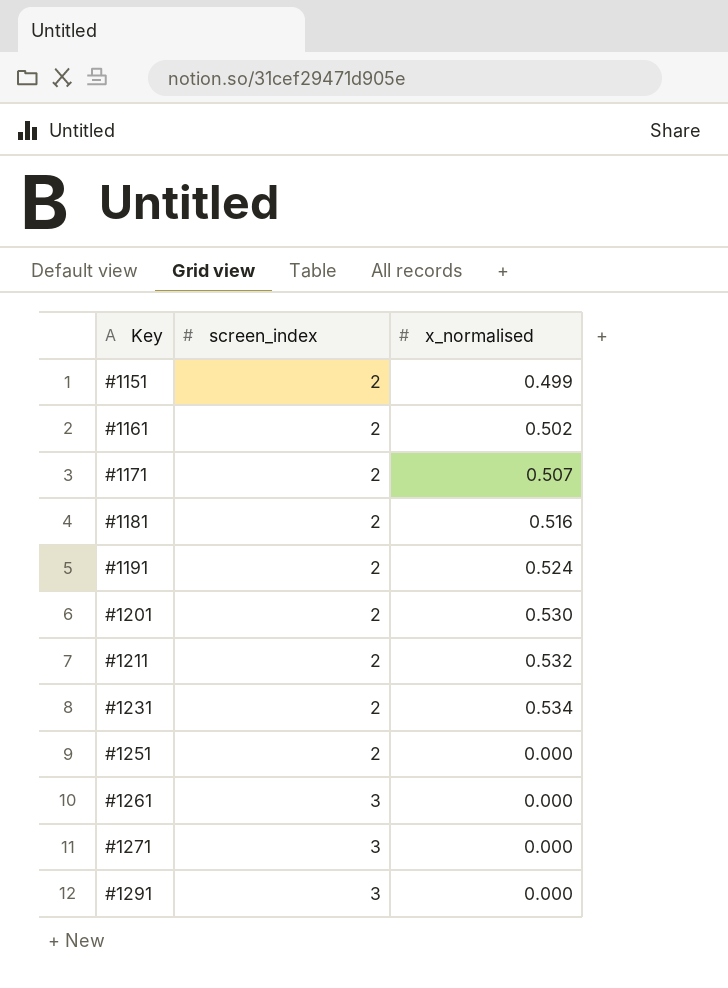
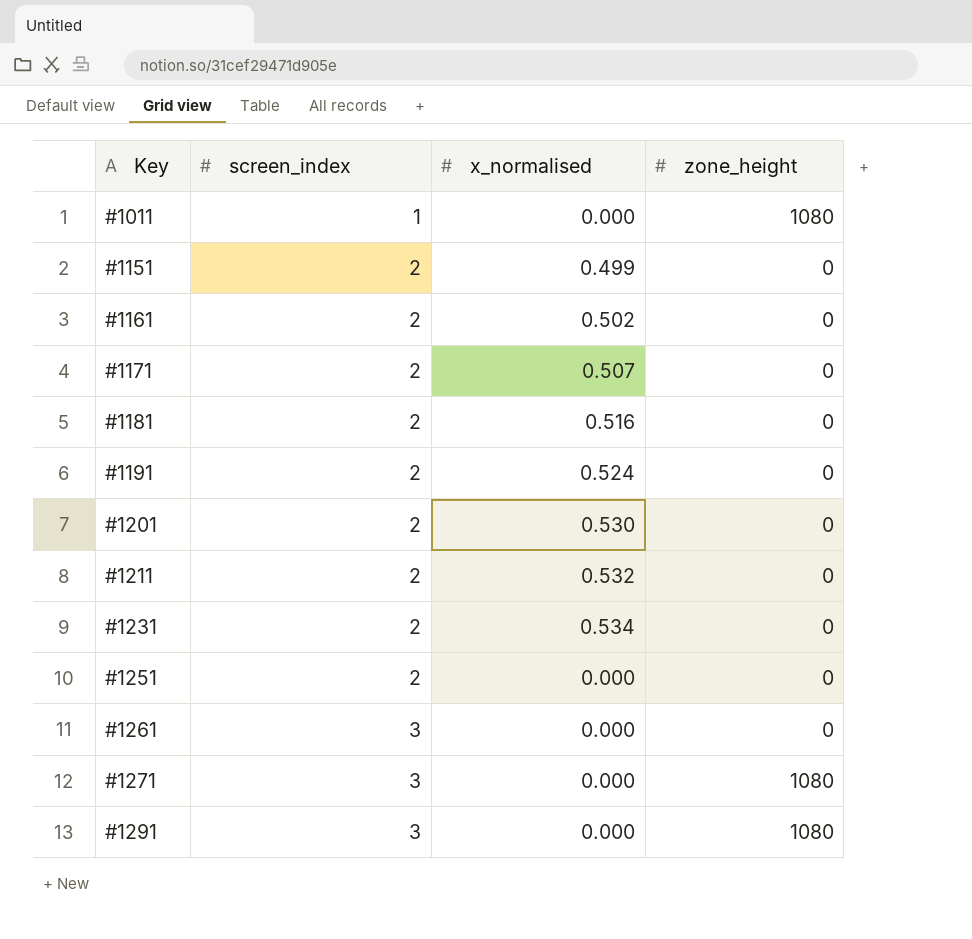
column zone_height | position: none -> 4
row #1011: none -> 1 | 0.000 | 1080

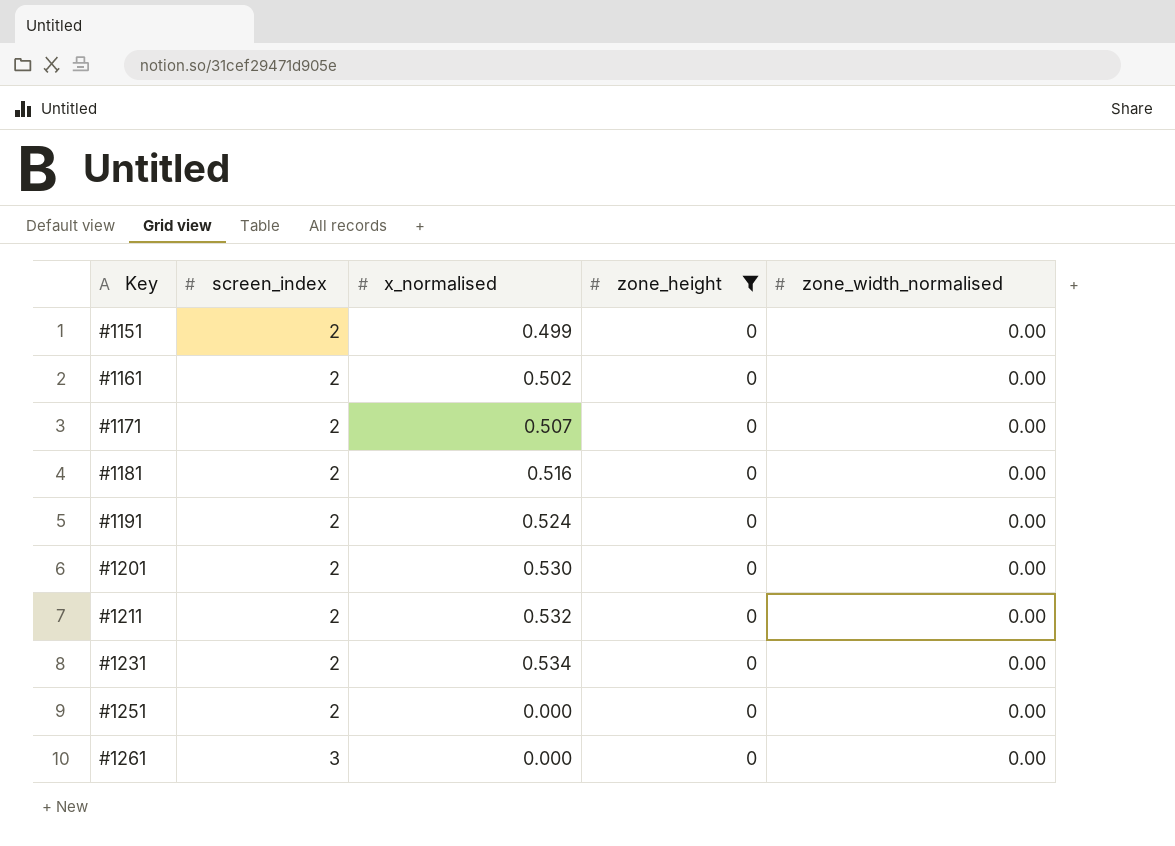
filter: none -> zone_height = 0
column zone_width_normalised | position: none -> 5

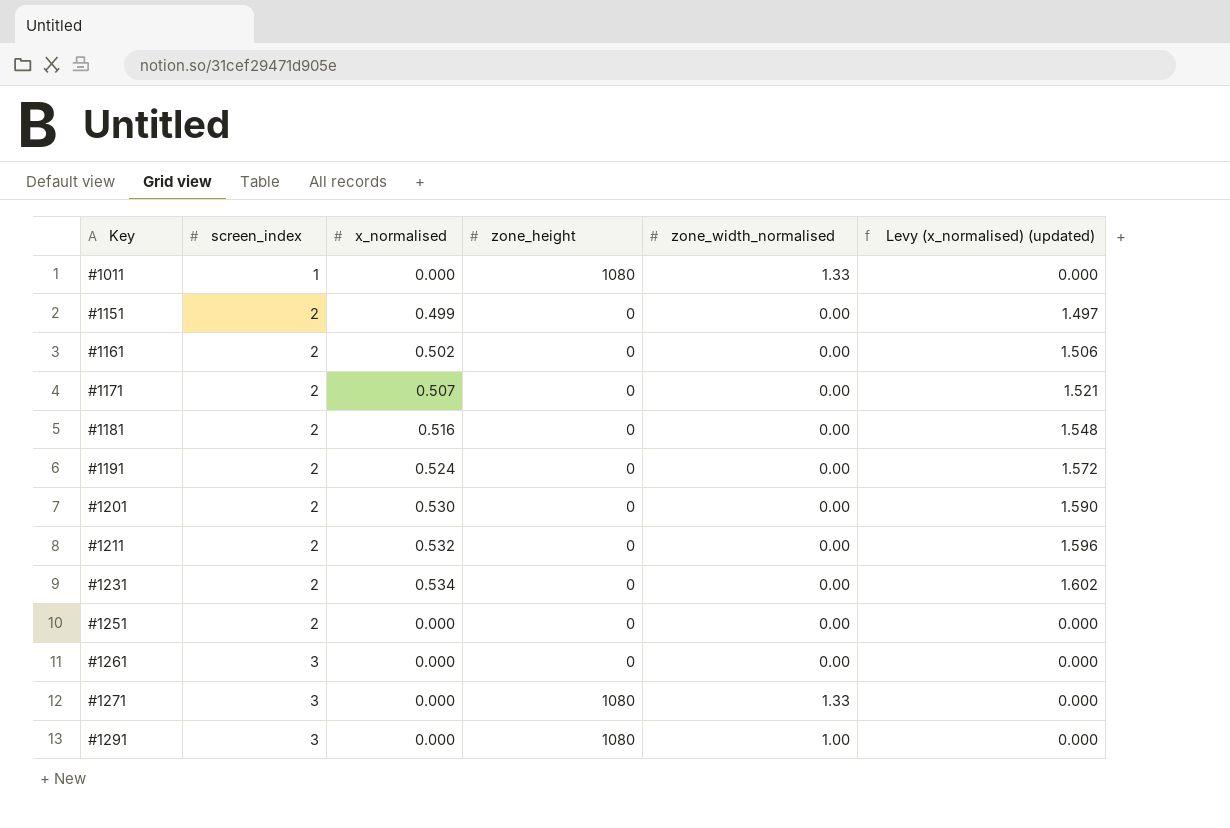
filter: zone_height = 0 -> none
column Levy (x_normalised) (updated) | formula: none -> [x_normalised] * 3

